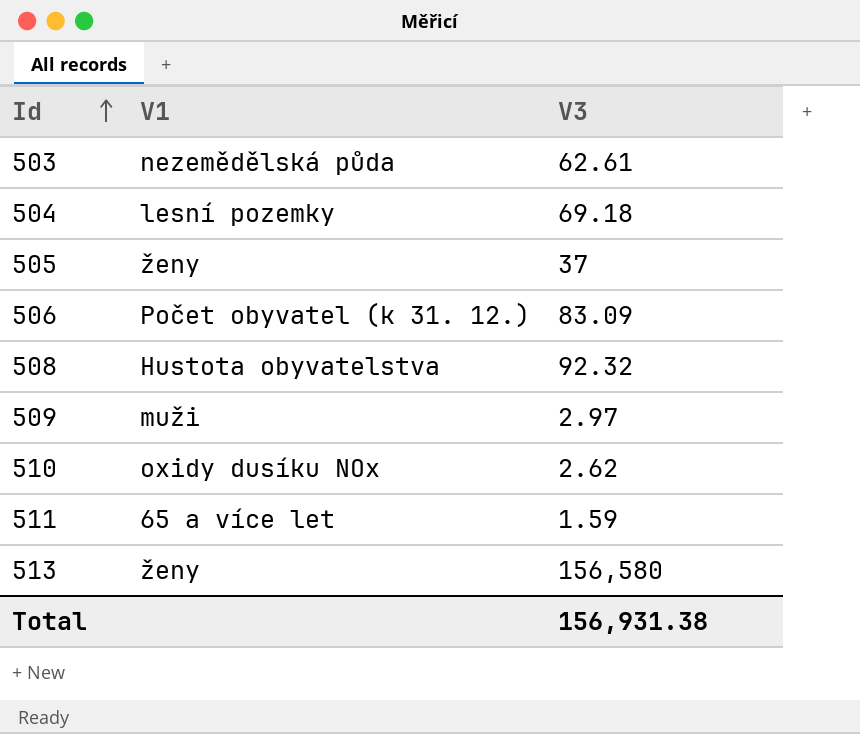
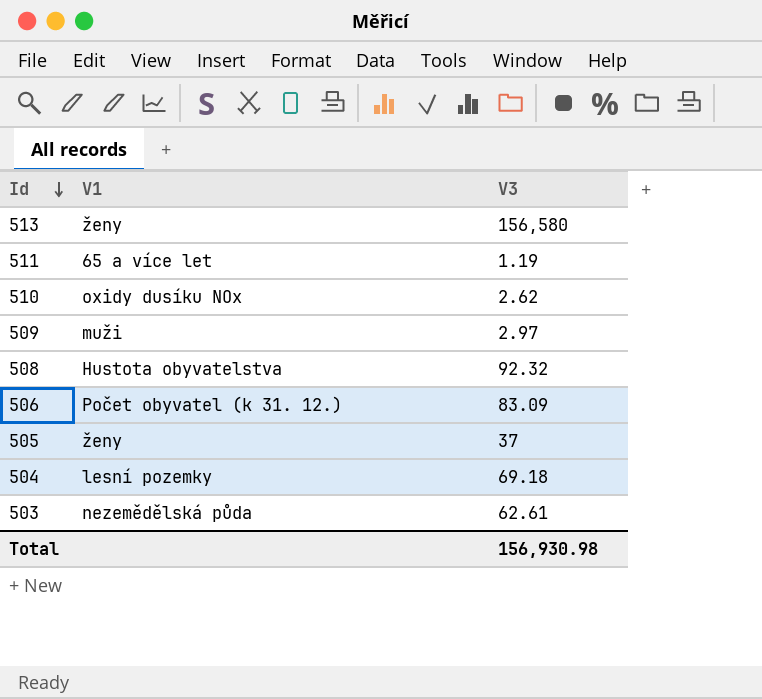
row order: Id ascending -> Id descending
511 | V3: 1.59 -> 1.19
Total | V3: 156,931.38 -> 156,930.98

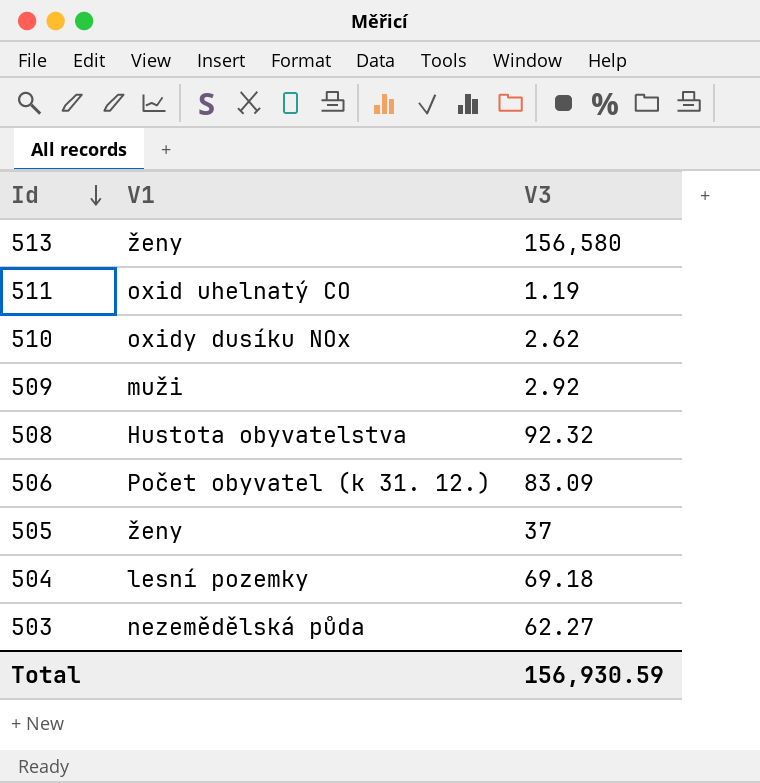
511 | V1: 65 a více let -> oxid uhelnatý CO
509 | V3: 2.97 -> 2.92
503 | V3: 62.61 -> 62.27
Total | V3: 156,930.98 -> 156,930.59

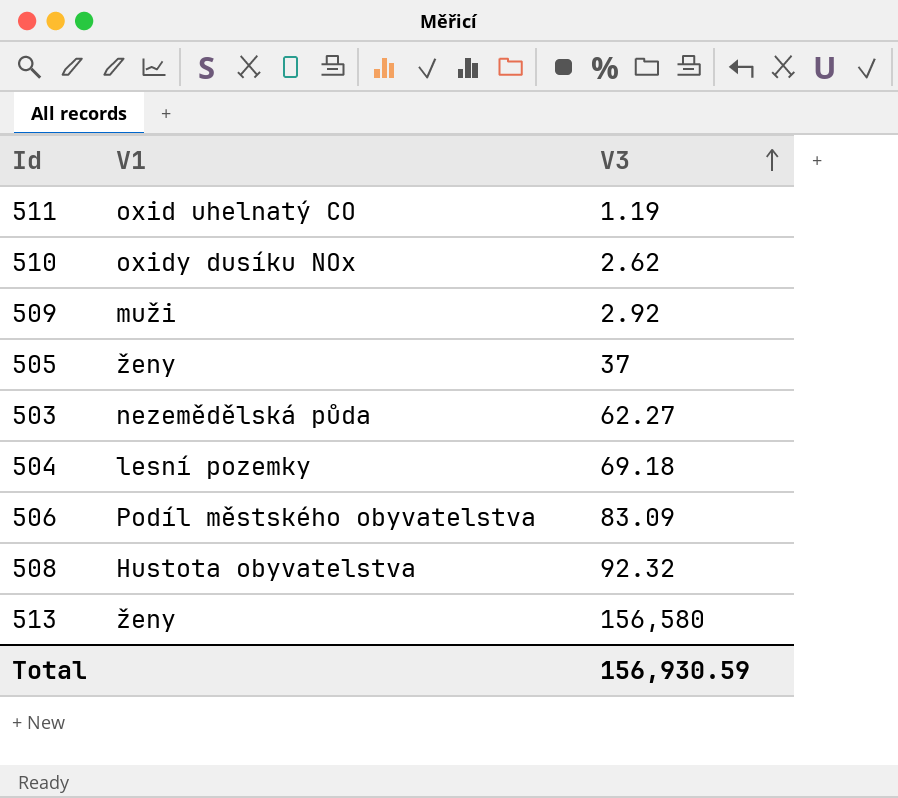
row order: Id descending -> V3 ascending
506 | V1: Počet obyvatel (k 31. 12.) -> Podíl městského obyvatelstva

